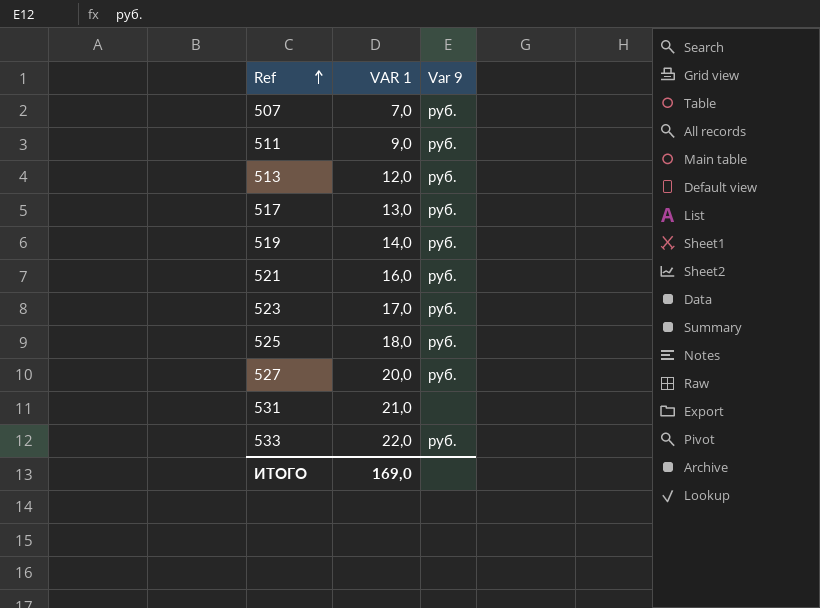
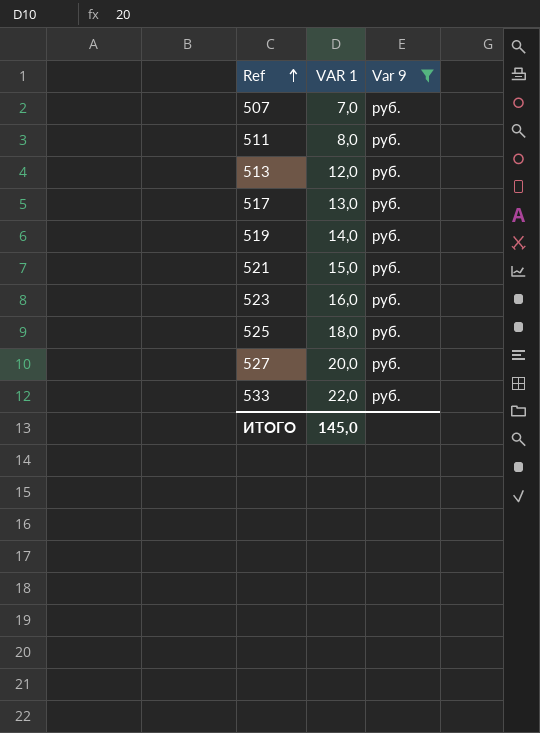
filter: none -> Var 9 = руб.
511 | VAR 1: 9,0 -> 8,0
521 | VAR 1: 16,0 -> 15,0
523 | VAR 1: 17,0 -> 16,0
ИТОГО | VAR 1: 169,0 -> 145,0

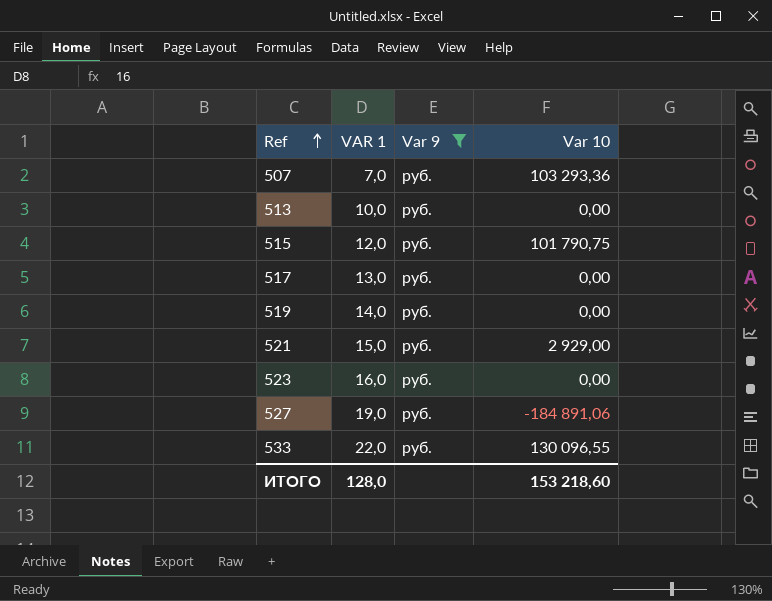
column Var 10 | position: none -> 4
row 511: 8,0 | руб. -> none
row 525: 18,0 | руб. -> none
513 | VAR 1: 12,0 -> 10,0
row 515: none -> 12,0 | руб. | 101 790,75
527 | VAR 1: 20,0 -> 19,0
ИТОГО | VAR 1: 145,0 -> 128,0

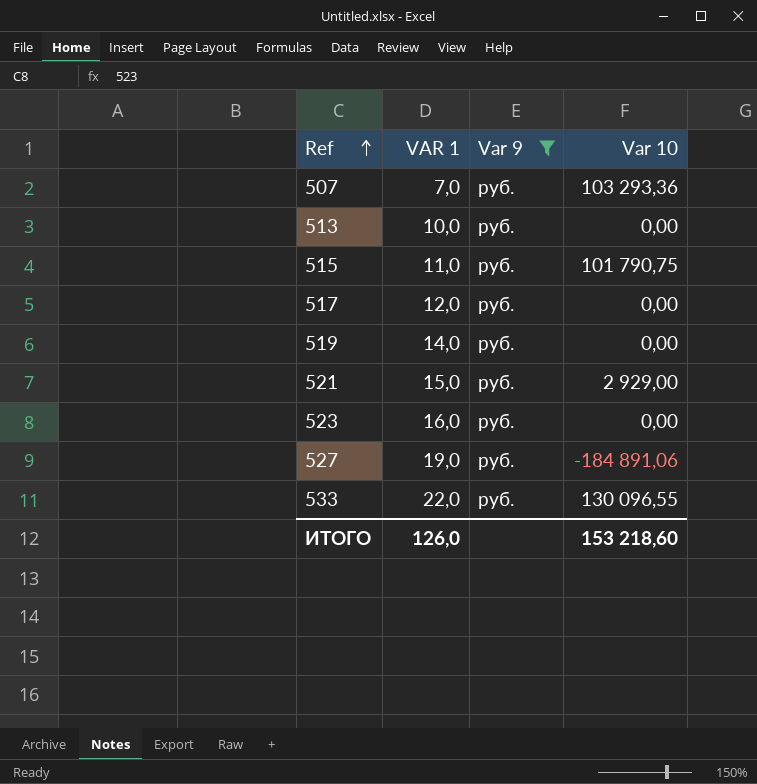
515 | VAR 1: 12,0 -> 11,0
517 | VAR 1: 13,0 -> 12,0
ИТОГО | VAR 1: 128,0 -> 126,0

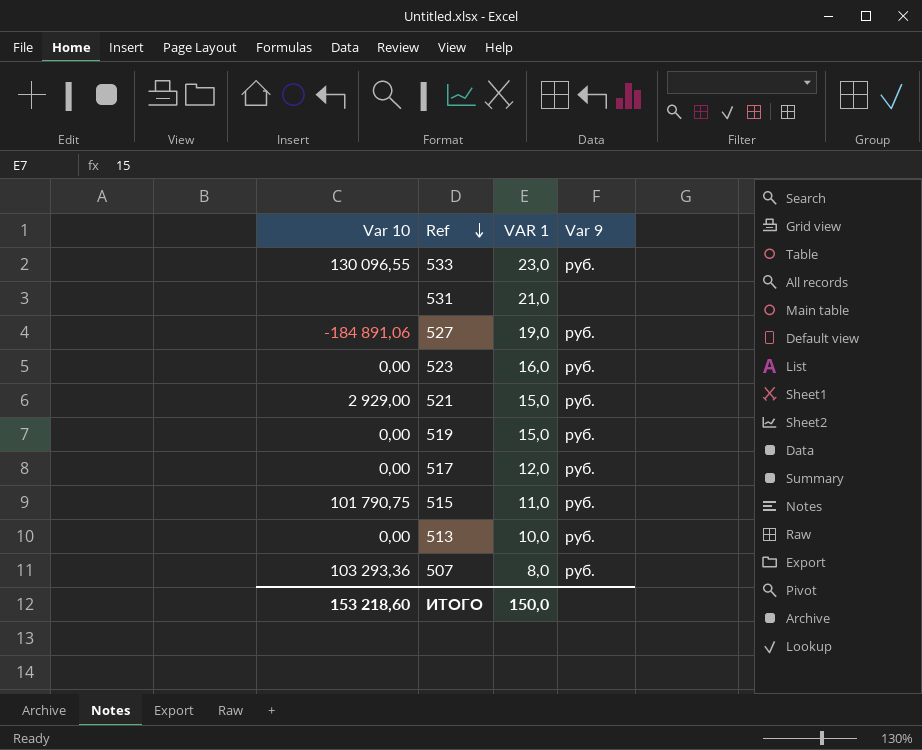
filter: Var 9 = руб. -> none
row order: Ref ascending -> Ref descending
column Var 10 | position: 4 -> 1
533 | VAR 1: 22,0 -> 23,0
519 | VAR 1: 14,0 -> 15,0
507 | VAR 1: 7,0 -> 8,0
ИТОГО | VAR 1: 126,0 -> 150,0

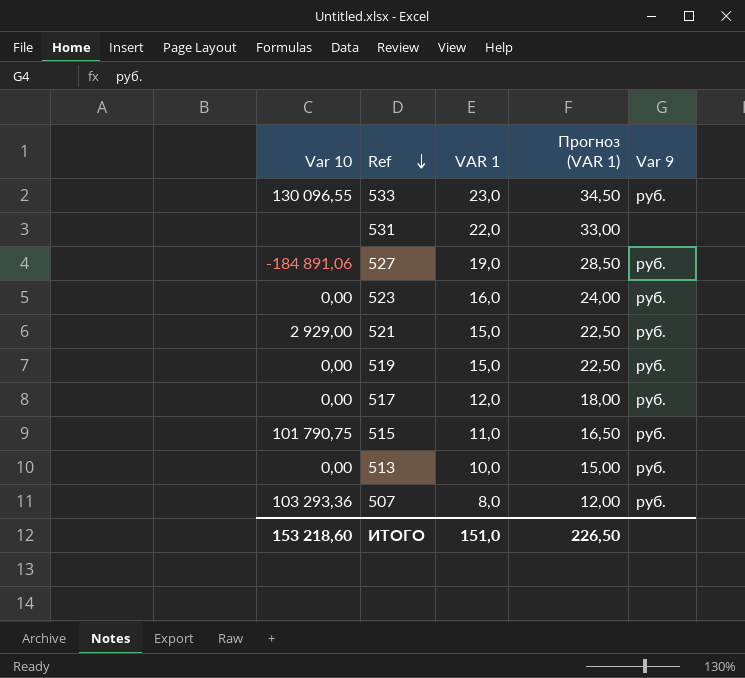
column Прогноз (VAR 1) | formula: none -> [VAR 1] * 1,5
531 | VAR 1: 21,0 -> 22,0
ИТОГО | VAR 1: 150,0 -> 151,0

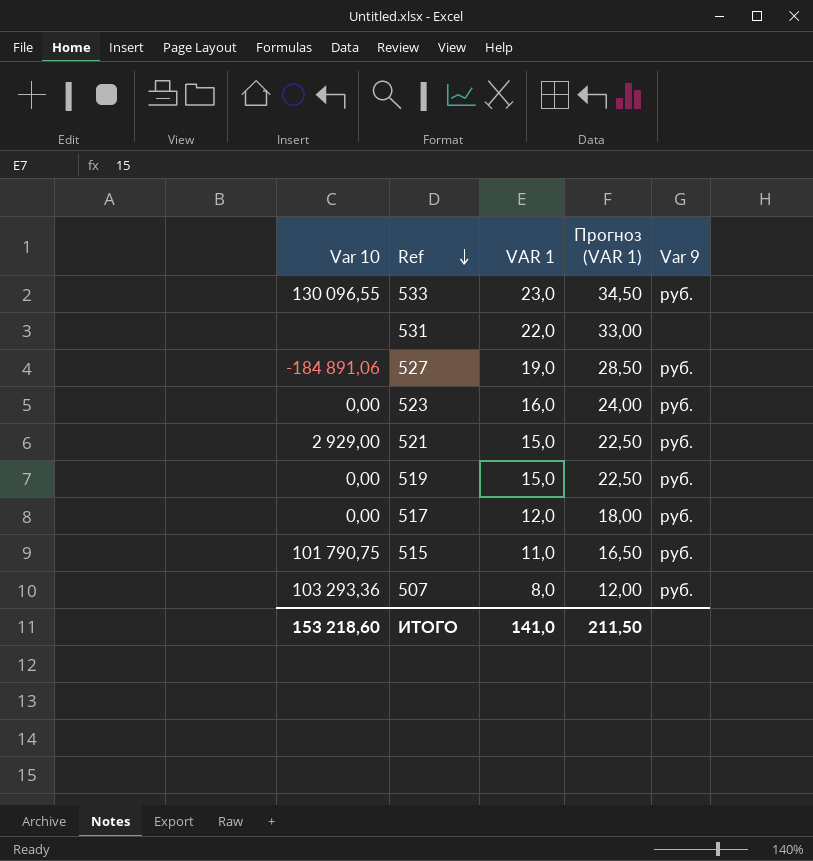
row 513: 0,00 | 10,0 | 15,00 | руб. -> none
ИТОГО | VAR 1: 151,0 -> 141,0
ИТОГО | Прогноз (VAR 1): 226,50 -> 211,50

